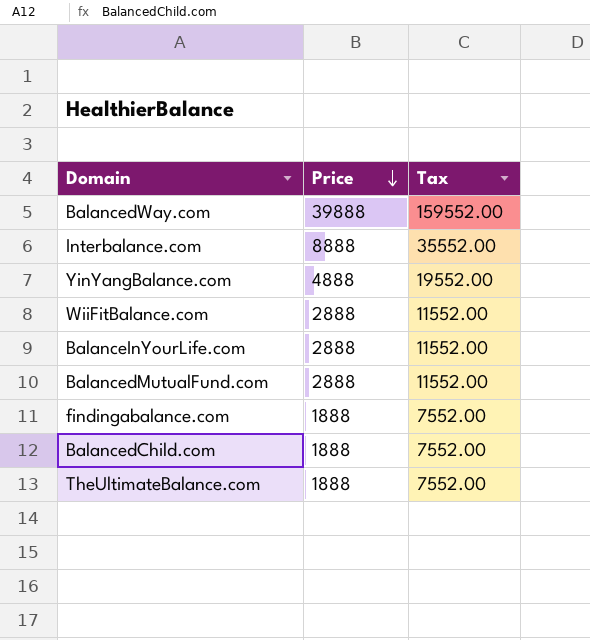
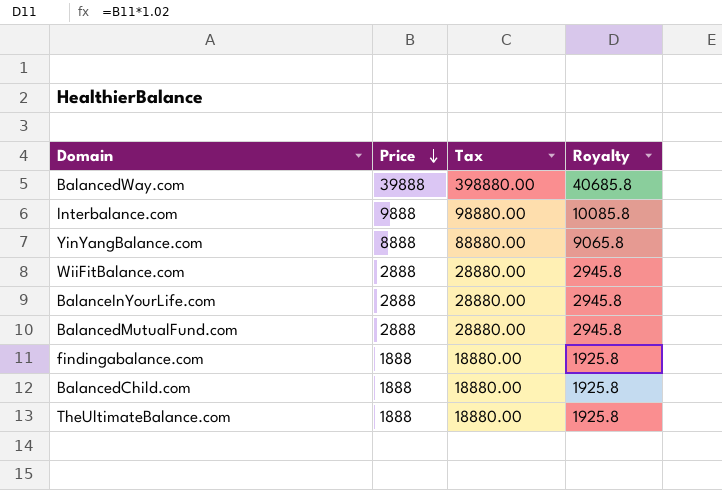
column Tax | formula: [Price] * 4 -> [Price] * 10
column Royalty | formula: none -> [Price] * 1.02
Interbalance.com | Price: 8888 -> 9888
YinYangBalance.com | Price: 4888 -> 8888

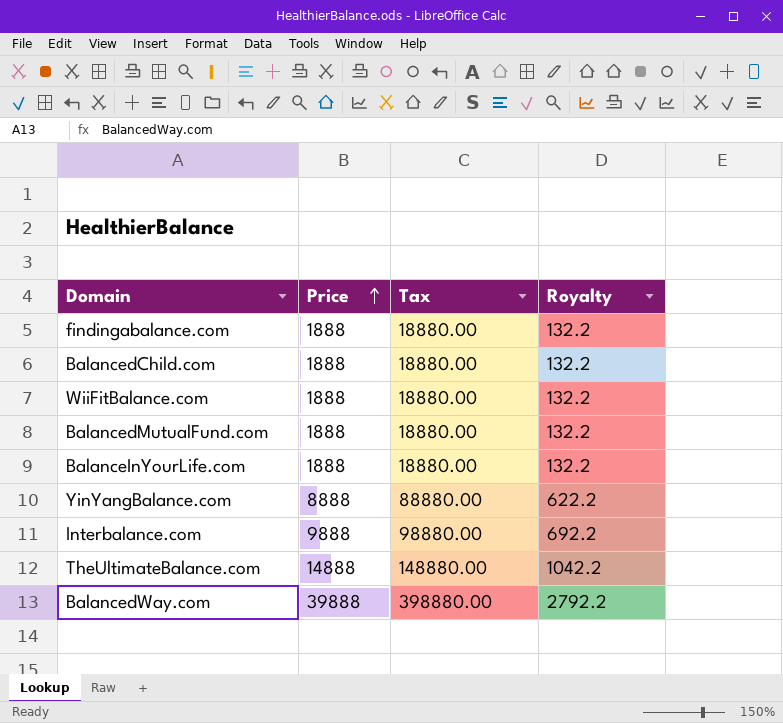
row order: Price descending -> Price ascending
column Royalty | formula: [Price] * 1.02 -> [Price] * 0.07
WiiFitBalance.com | Price: 2888 -> 1888
WiiFitBalance.com | Tax: 28880.00 -> 18880.00
BalancedMutualFund.com | Price: 2888 -> 1888
BalancedMutualFund.com | Tax: 28880.00 -> 18880.00
BalanceInYourLife.com | Price: 2888 -> 1888
BalanceInYourLife.com | Tax: 28880.00 -> 18880.00
TheUltimateBalance.com | Price: 1888 -> 14888
TheUltimateBalance.com | Tax: 18880.00 -> 148880.00

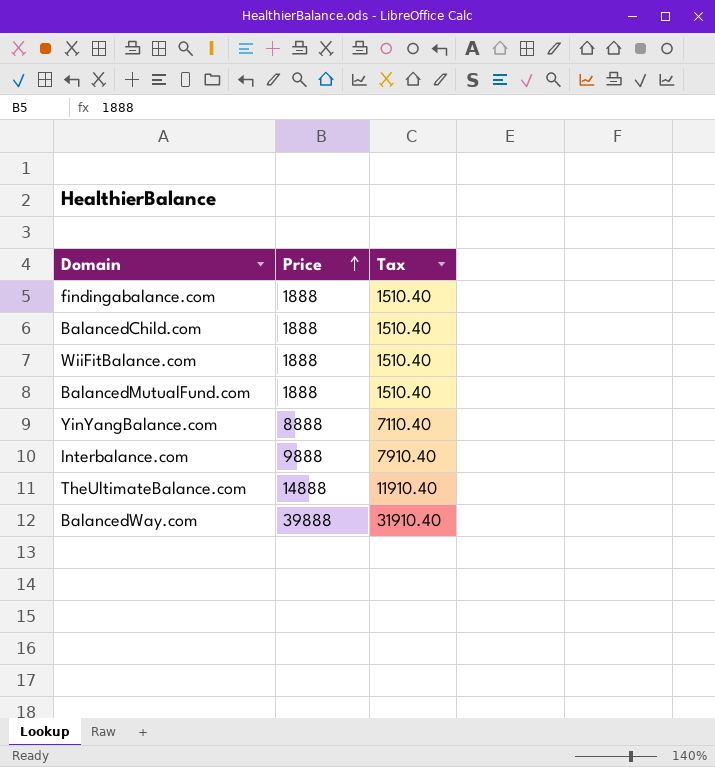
column Royalty | formula: [Price] * 0.07 -> none
column Tax | formula: [Price] * 10 -> [Price] * 0.8
row BalanceInYourLife.com: 1888 | 18880.00 | 132.2 -> none

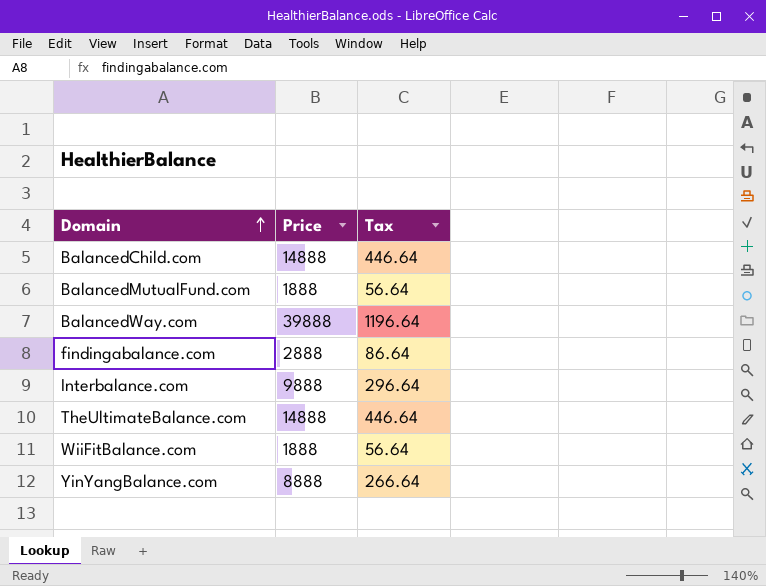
row order: Price ascending -> Domain ascending
column Tax | formula: [Price] * 0.8 -> [Price] * 0.03
BalancedChild.com | Price: 1888 -> 14888
findingabalance.com | Price: 1888 -> 2888

